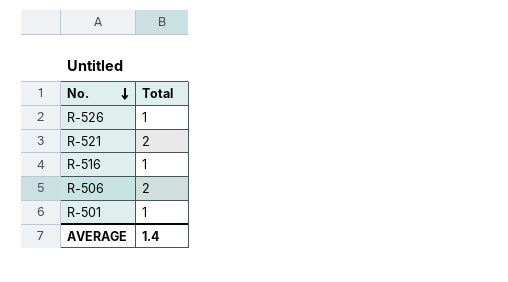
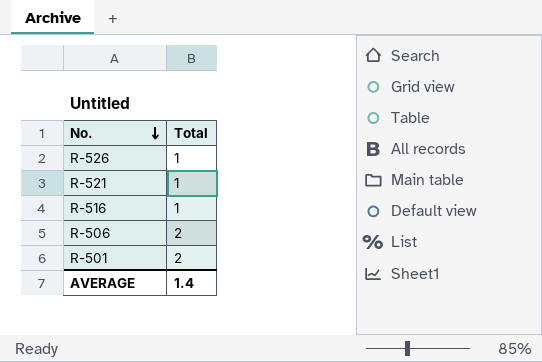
R-521 | Total: 2 -> 1
R-501 | Total: 1 -> 2

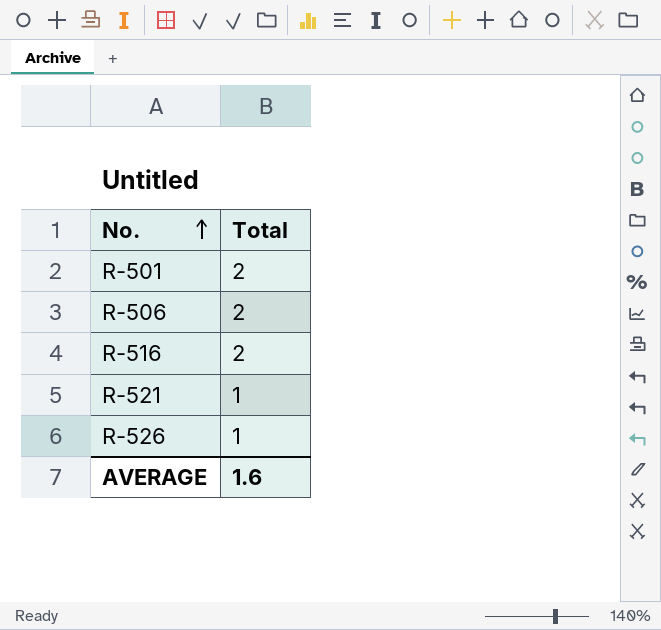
row order: No. descending -> No. ascending
R-516 | Total: 1 -> 2
AVERAGE | Total: 1.4 -> 1.6

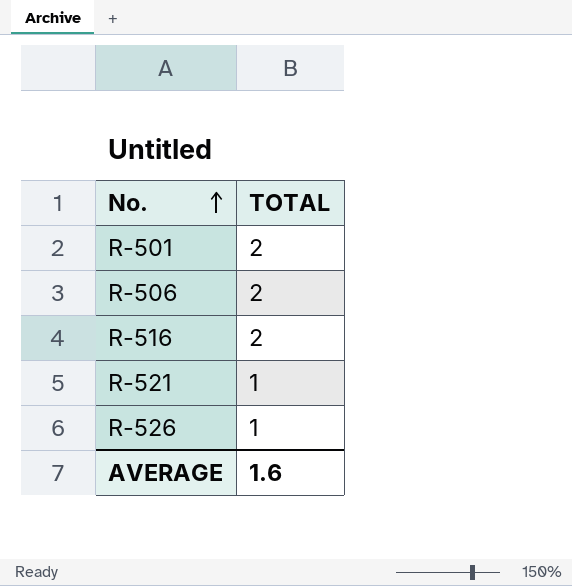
column name: Total -> TOTAL

